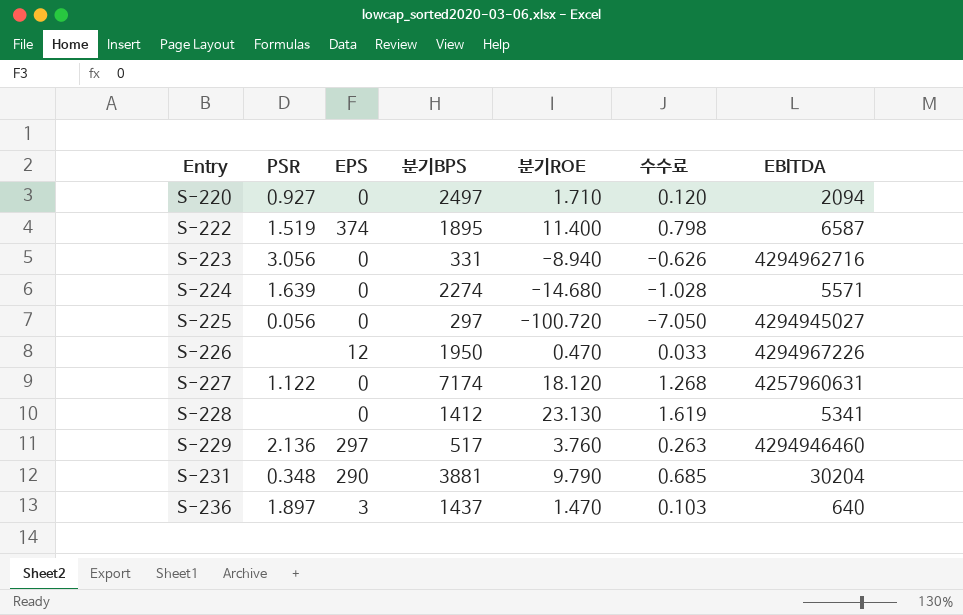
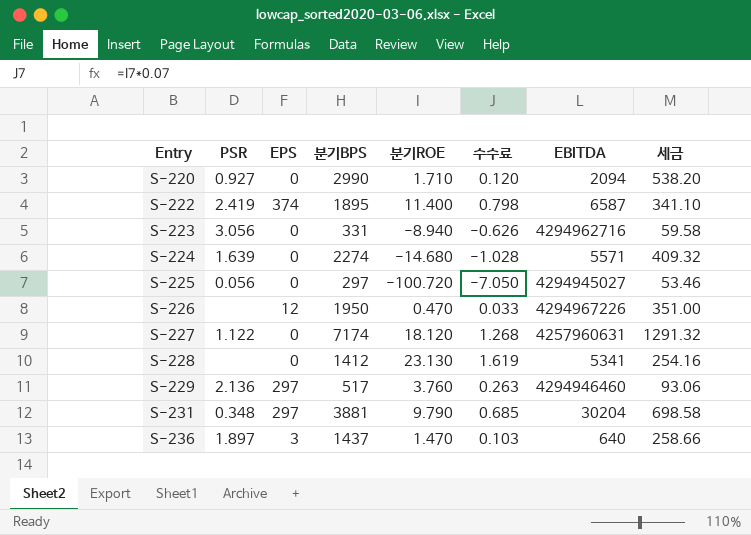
column 세금 | formula: none -> [분기BPS] * 0.18
S-220 | 분기BPS: 2497 -> 2990
S-222 | PSR: 1.519 -> 2.419
S-231 | EPS: 290 -> 297

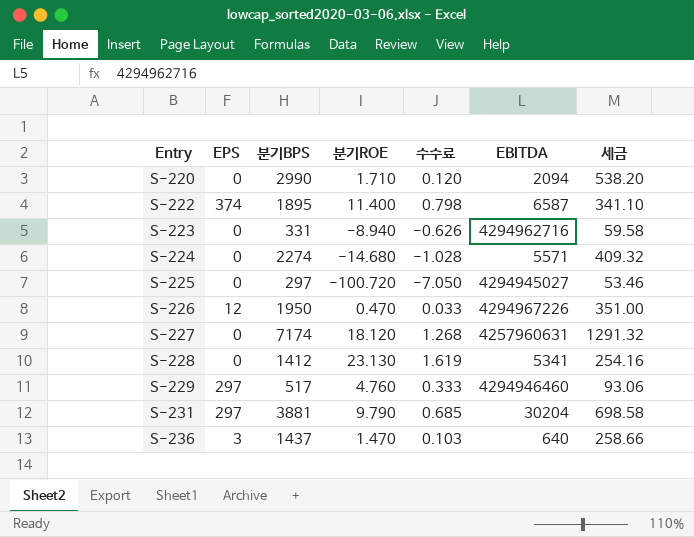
column PSR | position: 2 -> none
S-229 | 분기ROE: 3.760 -> 4.760
S-229 | 수수료: 0.263 -> 0.333

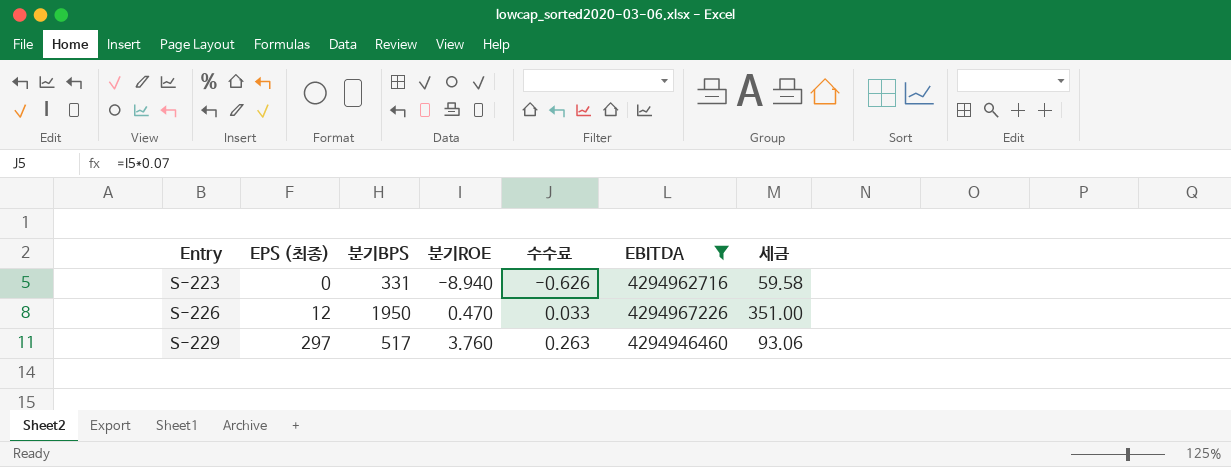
filter: none -> EBITDA >= 4294946460
column name: EPS -> EPS (최종)
S-229 | 분기ROE: 4.760 -> 3.760
S-229 | 수수료: 0.333 -> 0.263

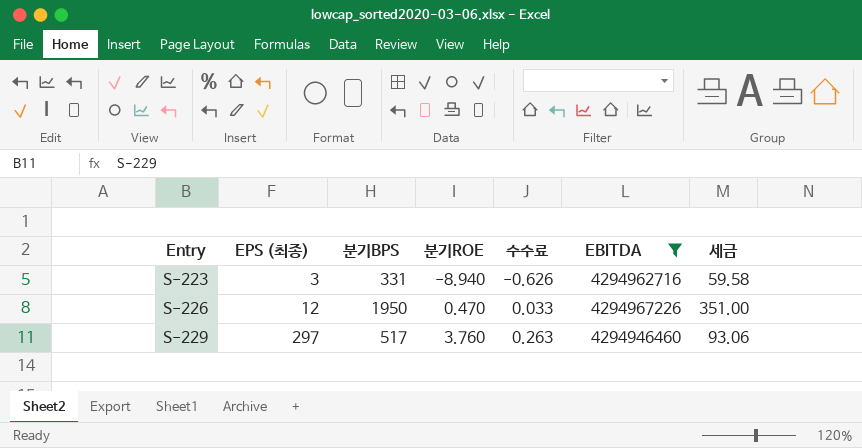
S-223 | EPS (최종): 0 -> 3

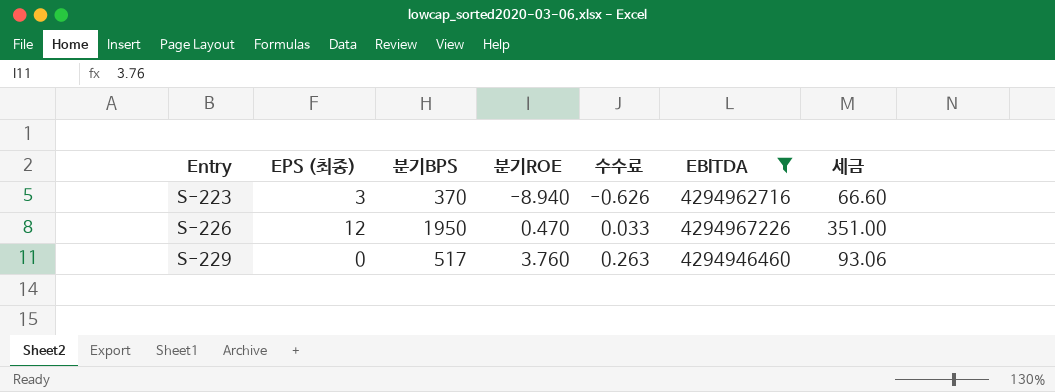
S-223 | 분기BPS: 331 -> 370
S-223 | 세금: 59.58 -> 66.60
S-229 | EPS (최종): 297 -> 0

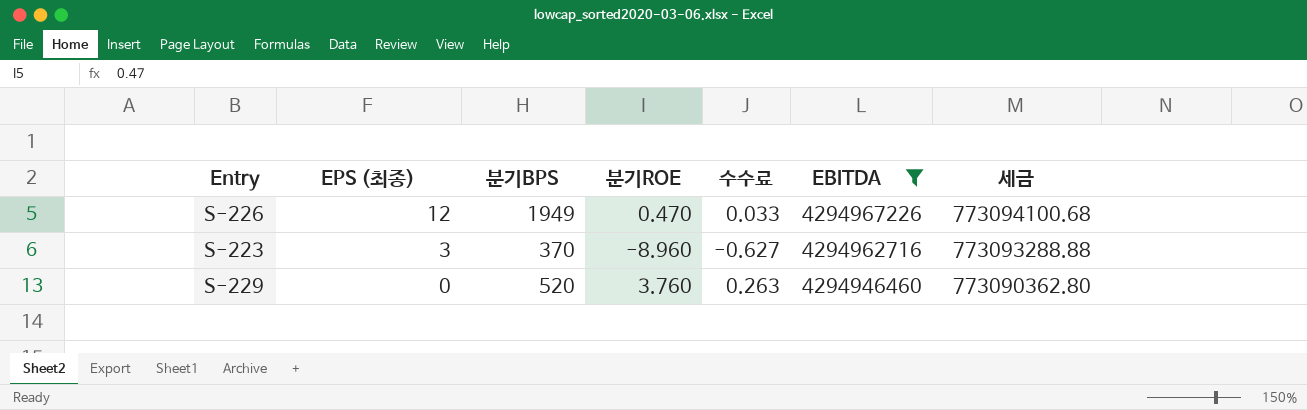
row order: Entry ascending -> EPS (최종) descending
column 세금 | formula: [분기BPS] * 0.18 -> [EBITDA] * 0.18
S-226 | 분기BPS: 1950 -> 1949
S-223 | 분기ROE: -8.940 -> -8.960
S-223 | 수수료: -0.626 -> -0.627
S-229 | 분기BPS: 517 -> 520

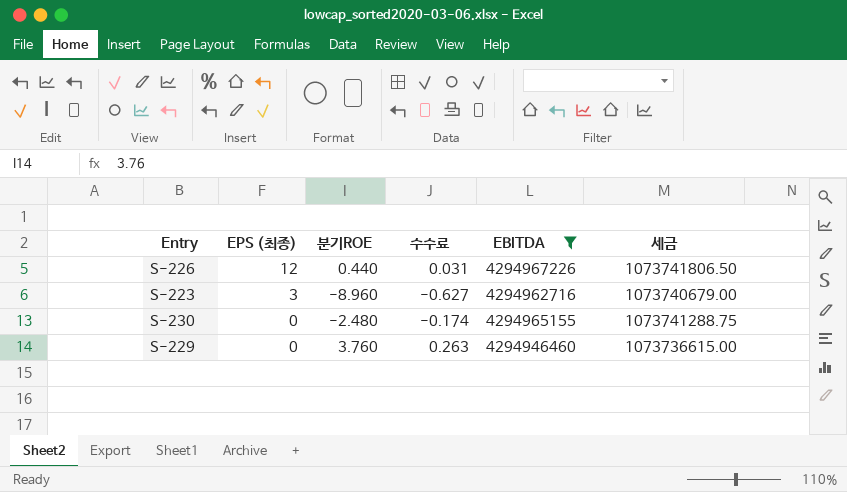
column 분기BPS | position: 3 -> none
column 세금 | formula: [EBITDA] * 0.18 -> [EBITDA] * 0.25
S-226 | 분기ROE: 0.470 -> 0.440
S-226 | 수수료: 0.033 -> 0.031
row S-230: none -> 0 | -2.480 | -0.174 | 4294965155 | 1073741288.75

